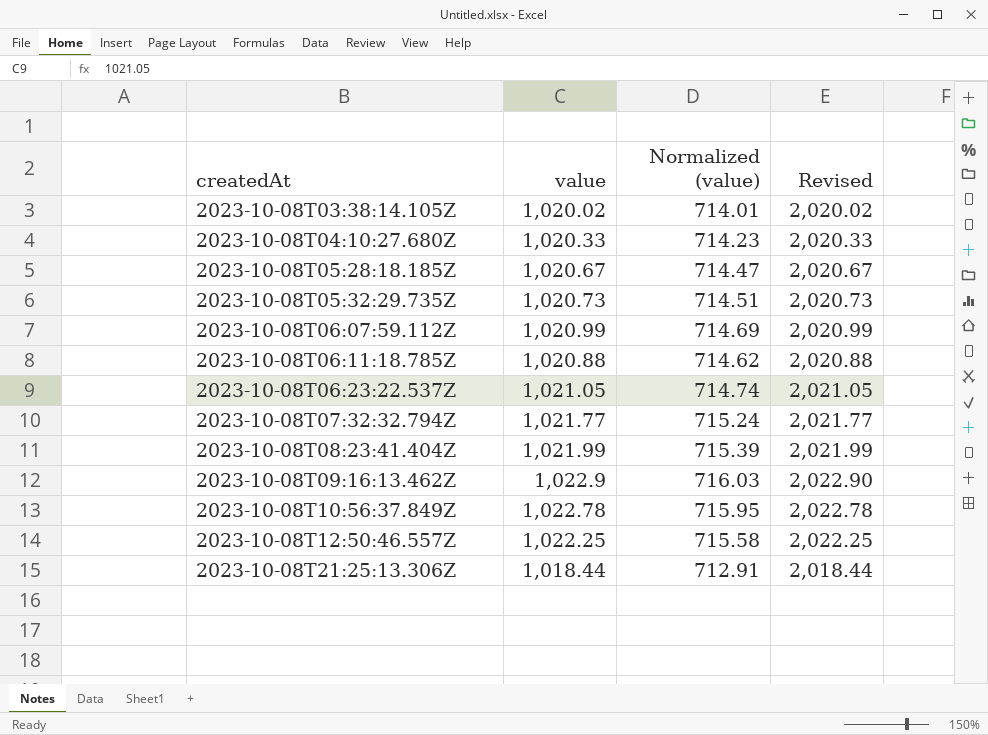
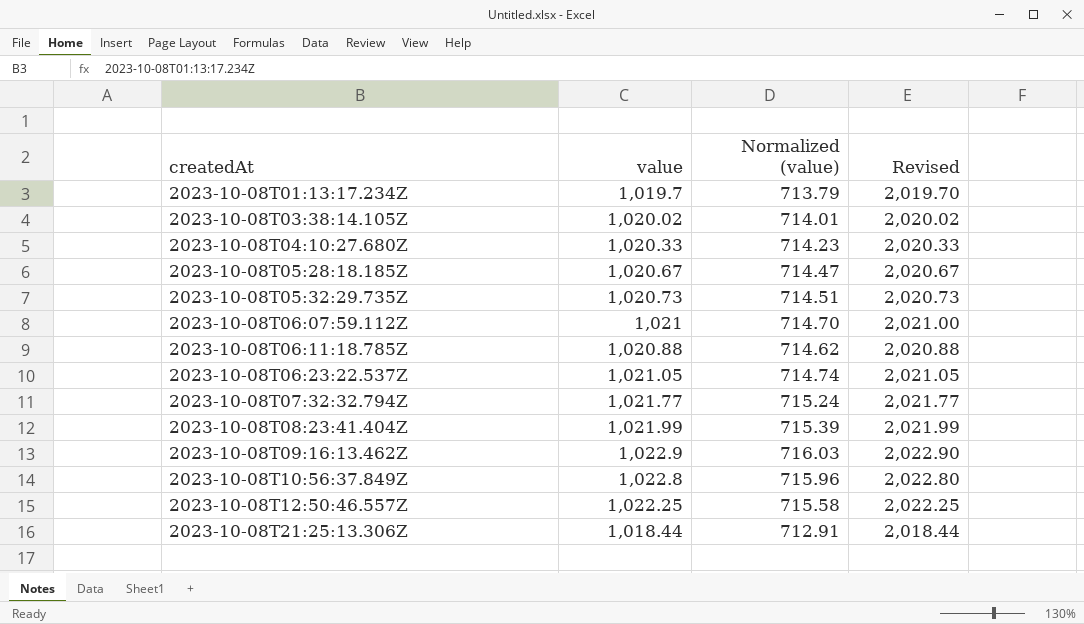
row 2023-10-08T01:13:17.234Z: none -> 1,019.7 | 713.79 | 2,019.70
2023-10-08T06:07:59.112Z | value: 1,020.99 -> 1,021
2023-10-08T06:07:59.112Z | Normalized (value): 714.69 -> 714.70
2023-10-08T06:07:59.112Z | Revised: 2,020.99 -> 2,021.00
2023-10-08T10:56:37.849Z | value: 1,022.78 -> 1,022.8
2023-10-08T10:56:37.849Z | Normalized (value): 715.95 -> 715.96
2023-10-08T10:56:37.849Z | Revised: 2,022.78 -> 2,022.80

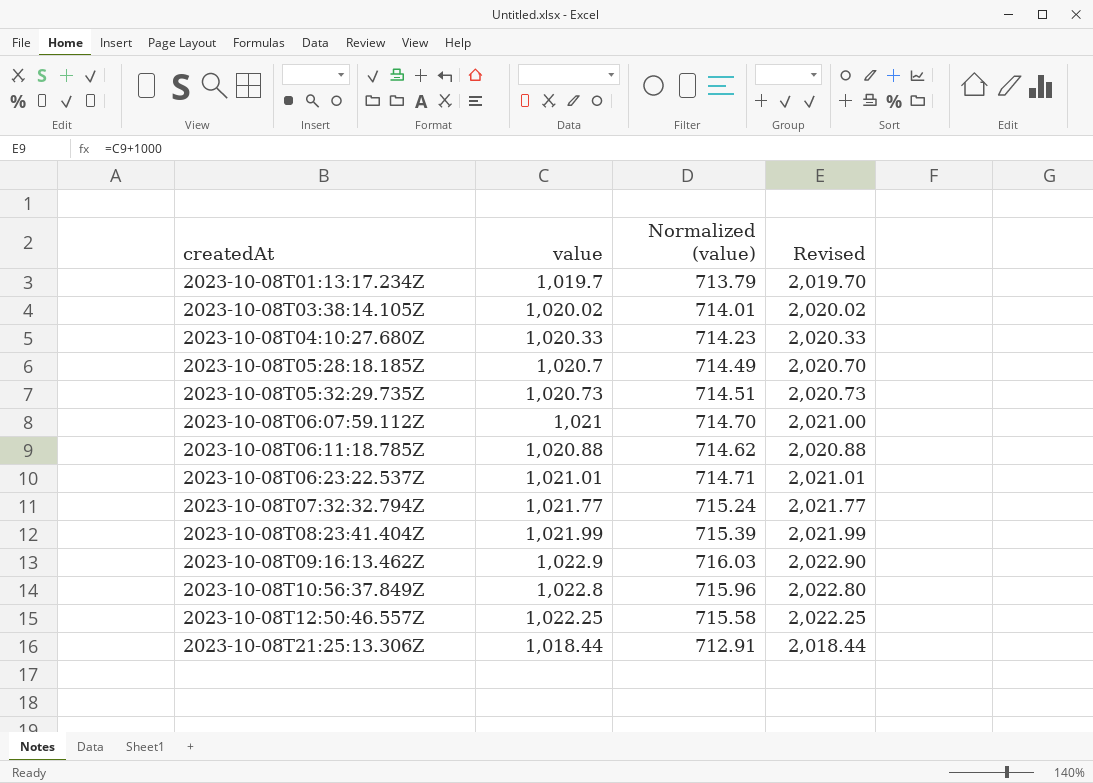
2023-10-08T05:28:18.185Z | value: 1,020.67 -> 1,020.7
2023-10-08T05:28:18.185Z | Normalized (value): 714.47 -> 714.49
2023-10-08T05:28:18.185Z | Revised: 2,020.67 -> 2,020.70
2023-10-08T06:23:22.537Z | value: 1,021.05 -> 1,021.01
2023-10-08T06:23:22.537Z | Normalized (value): 714.74 -> 714.71
2023-10-08T06:23:22.537Z | Revised: 2,021.05 -> 2,021.01

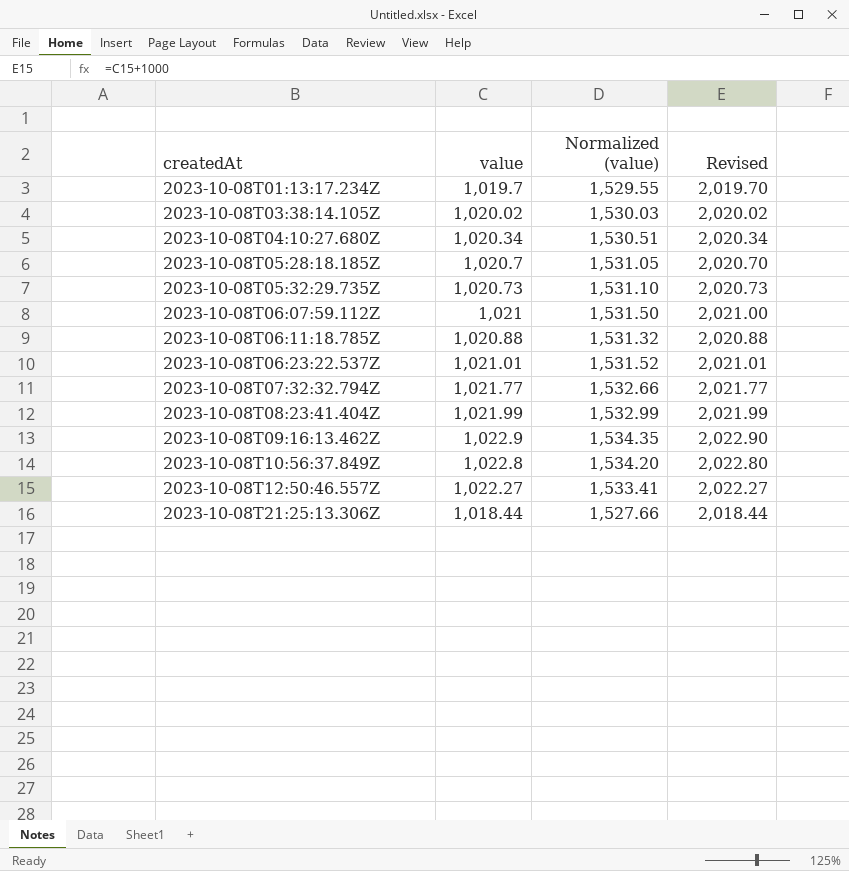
column Normalized (value) | formula: [value] * 0.7 -> [value] * 1.5
2023-10-08T04:10:27.680Z | value: 1,020.33 -> 1,020.34
2023-10-08T04:10:27.680Z | Revised: 2,020.33 -> 2,020.34
2023-10-08T12:50:46.557Z | value: 1,022.25 -> 1,022.27
2023-10-08T12:50:46.557Z | Revised: 2,022.25 -> 2,022.27

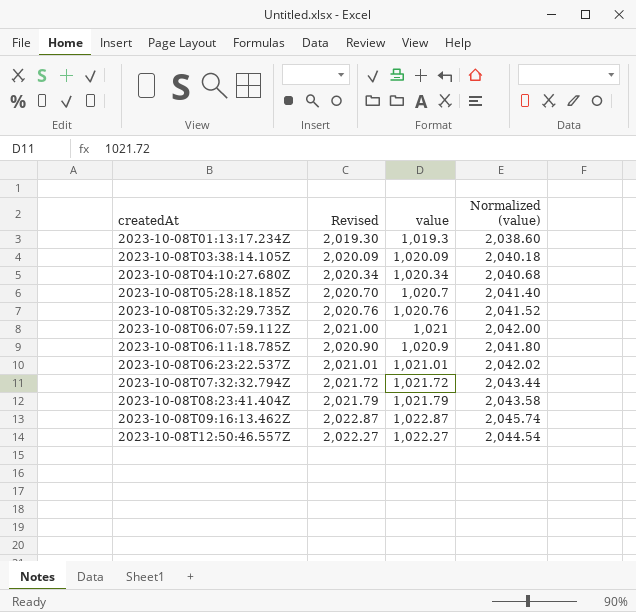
column Revised | position: 4 -> 2
column Normalized (value) | formula: [value] * 1.5 -> [value] * 2
row 2023-10-08T10:56:37.849Z: 1,022.8 | 1,534.20 | 2,022.80 -> none
row 2023-10-08T21:25:13.306Z: 1,018.44 | 1,527.66 | 2,018.44 -> none
2023-10-08T01:13:17.234Z | Revised: 2,019.70 -> 2,019.30
2023-10-08T01:13:17.234Z | value: 1,019.7 -> 1,019.3
2023-10-08T03:38:14.105Z | Revised: 2,020.02 -> 2,020.09
2023-10-08T03:38:14.105Z | value: 1,020.02 -> 1,020.09
2023-10-08T05:32:29.735Z | Revised: 2,020.73 -> 2,020.76
2023-10-08T05:32:29.735Z | value: 1,020.73 -> 1,020.76
2023-10-08T06:11:18.785Z | Revised: 2,020.88 -> 2,020.90
2023-10-08T06:11:18.785Z | value: 1,020.88 -> 1,020.9
2023-10-08T07:32:32.794Z | Revised: 2,021.77 -> 2,021.72
2023-10-08T07:32:32.794Z | value: 1,021.77 -> 1,021.72
2023-10-08T08:23:41.404Z | Revised: 2,021.99 -> 2,021.79
2023-10-08T08:23:41.404Z | value: 1,021.99 -> 1,021.79
2023-10-08T09:16:13.462Z | Revised: 2,022.90 -> 2,022.87
2023-10-08T09:16:13.462Z | value: 1,022.9 -> 1,022.87

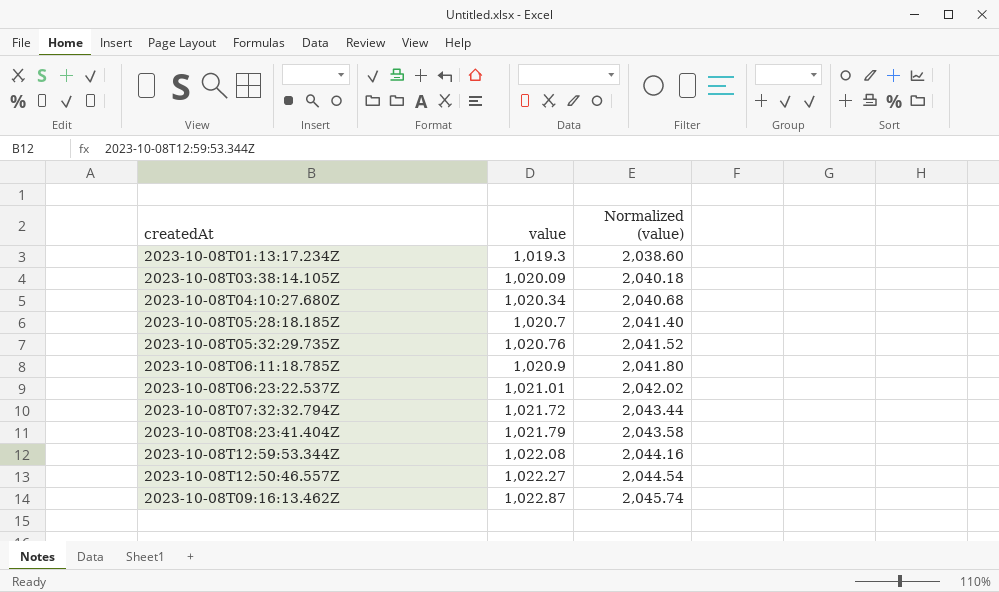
row order: createdAt ascending -> value ascending
column Revised | formula: [value] + 1000 -> none
row 2023-10-08T06:07:59.112Z: 2,021.00 | 1,021 | 2,042.00 -> none
row 2023-10-08T12:59:53.344Z: none -> 1,022.08 | 2,044.16

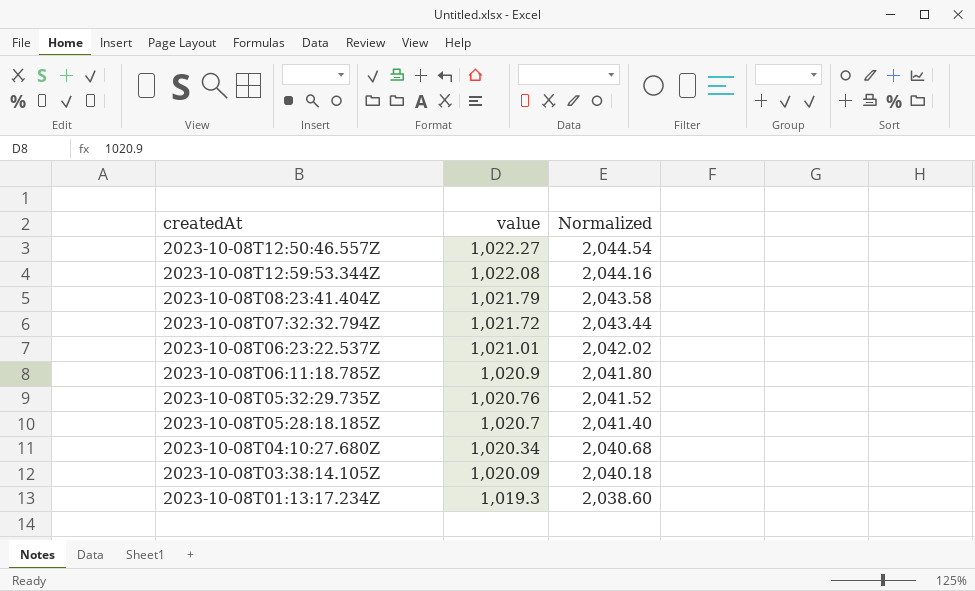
row order: value ascending -> value descending
column name: Normalized (value) -> Normalized
row 2023-10-08T09:16:13.462Z: 1,022.87 | 2,045.74 -> none

